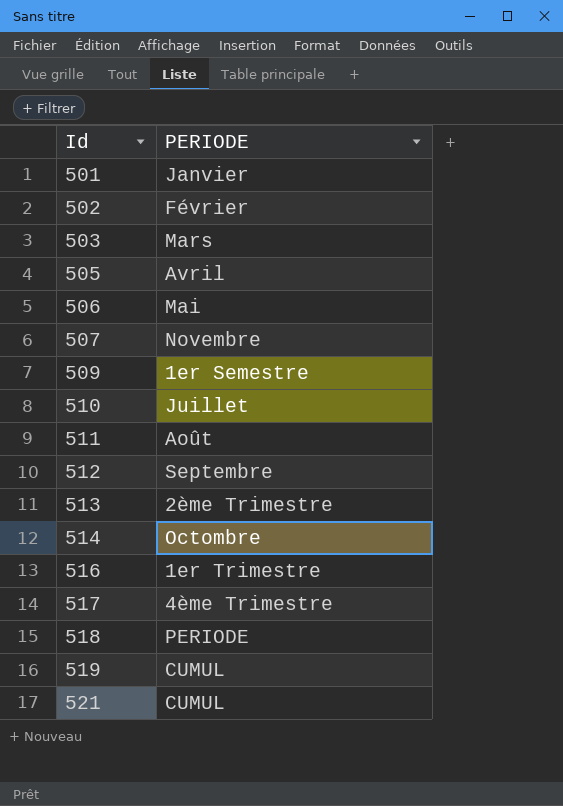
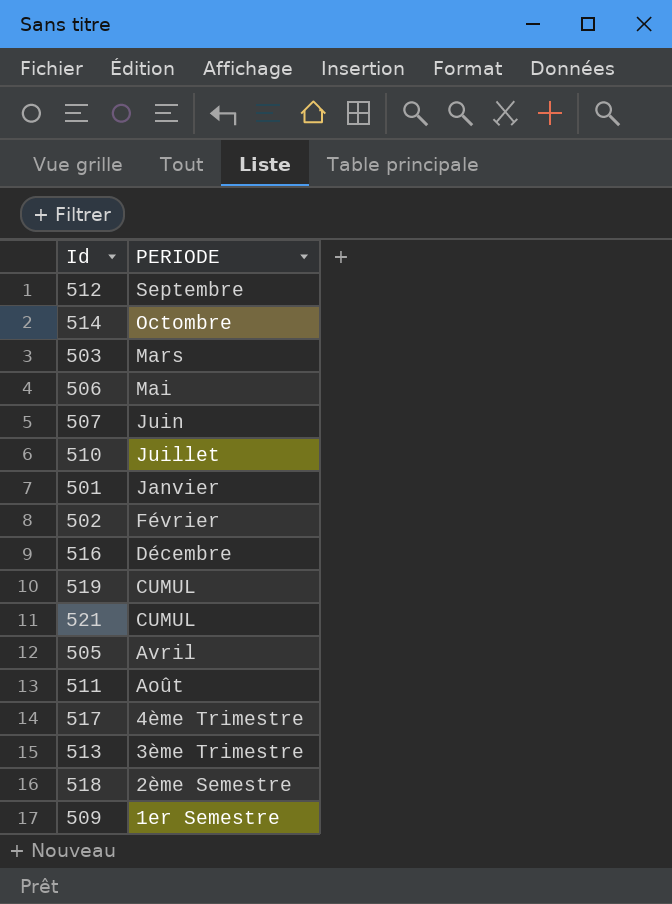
row order: Id ascending -> PERIODE descending
507 | PERIODE: Novembre -> Juin
516 | PERIODE: 1er Trimestre -> Décembre
513 | PERIODE: 2ème Trimestre -> 3ème Trimestre
518 | PERIODE: PERIODE -> 2ème Semestre

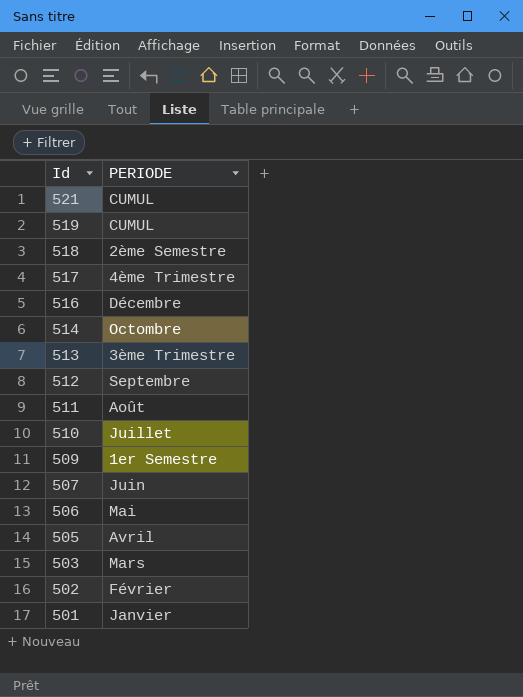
row order: PERIODE descending -> Id descending

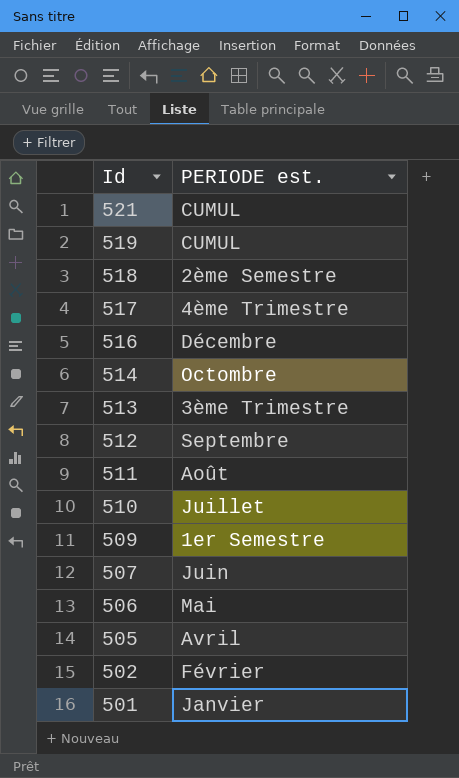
column name: PERIODE -> PERIODE est.
row 503: Mars -> none

